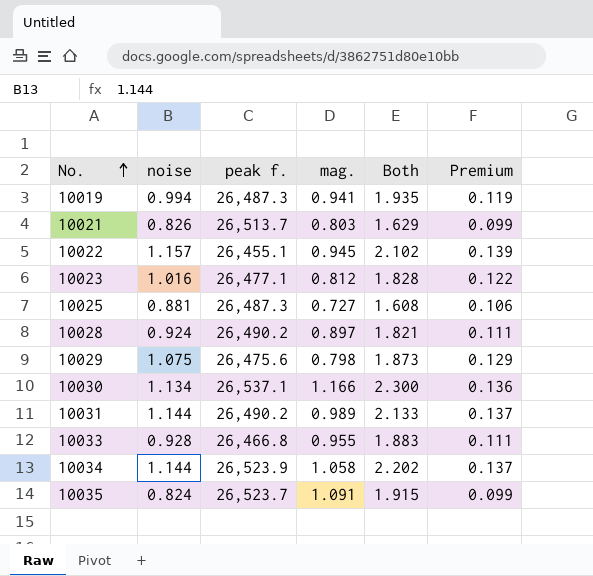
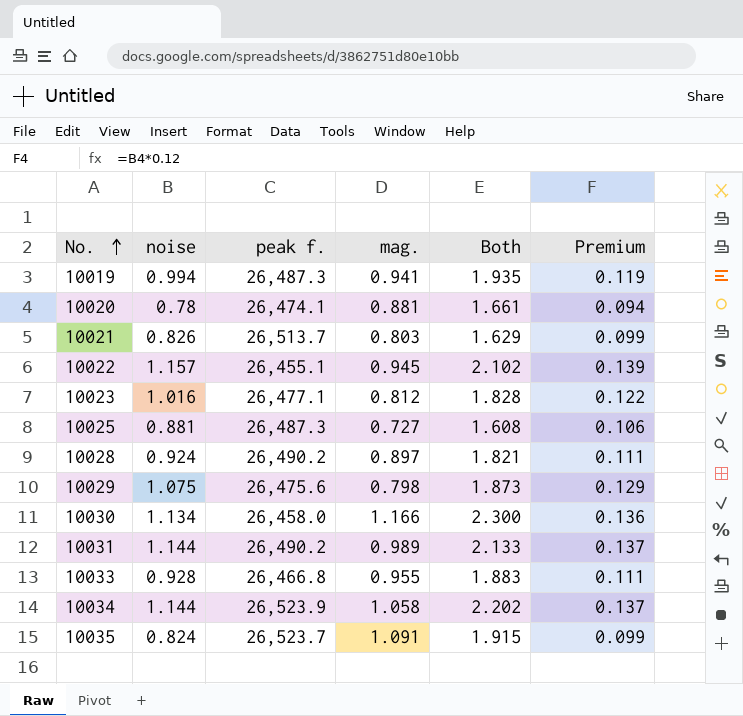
row 10020: none -> 0.78 | 26,474.1 | 0.881 | 1.661 | 0.094
10030 | peak f.: 26,537.1 -> 26,458.0

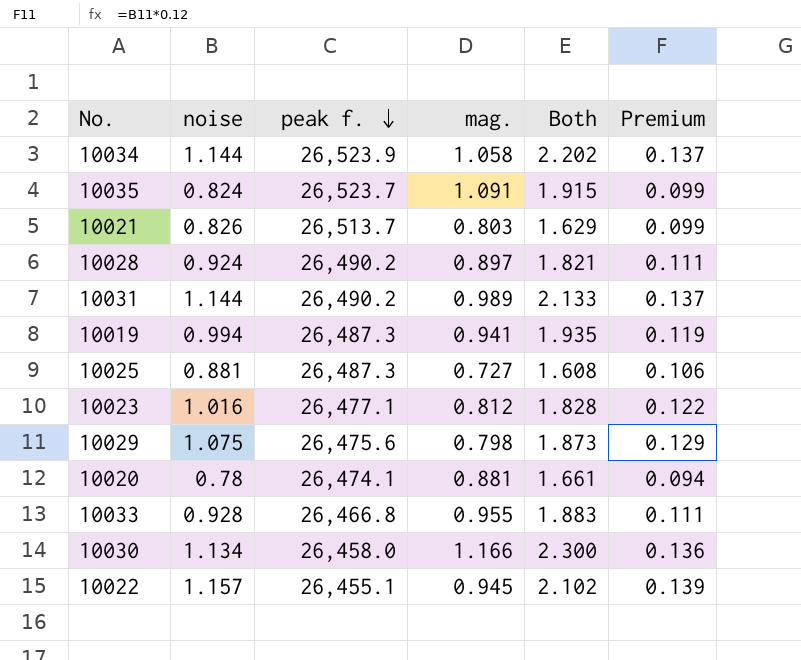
row order: No. ascending -> peak f. descending

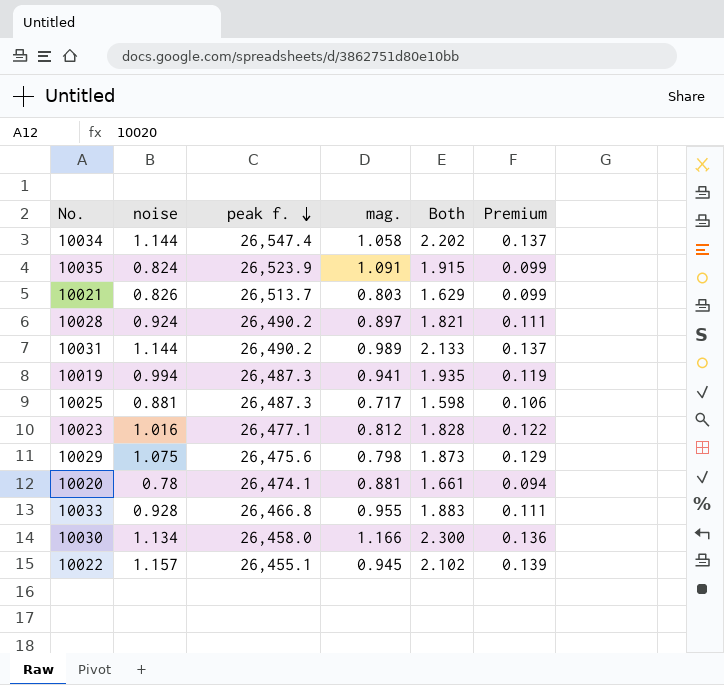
10034 | peak f.: 26,523.9 -> 26,547.4
10035 | peak f.: 26,523.7 -> 26,523.9
10025 | mag.: 0.727 -> 0.717
10025 | Both: 1.608 -> 1.598

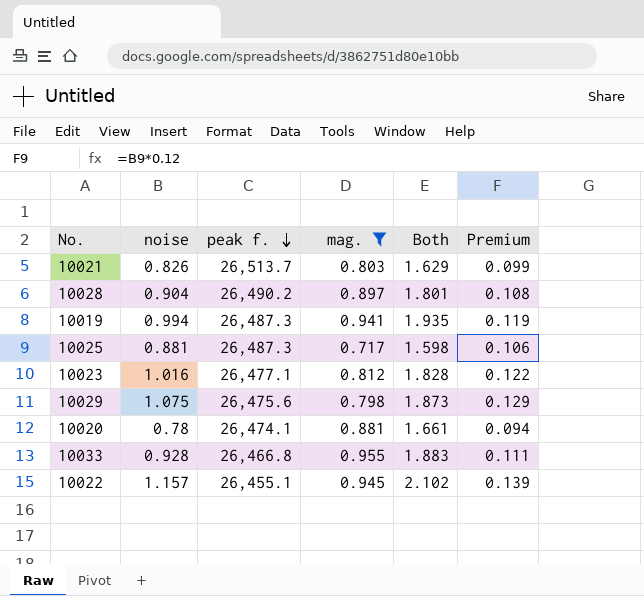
filter: none -> mag. <= 0.955
10028 | noise: 0.924 -> 0.904
10028 | Both: 1.821 -> 1.801
10028 | Premium: 0.111 -> 0.108

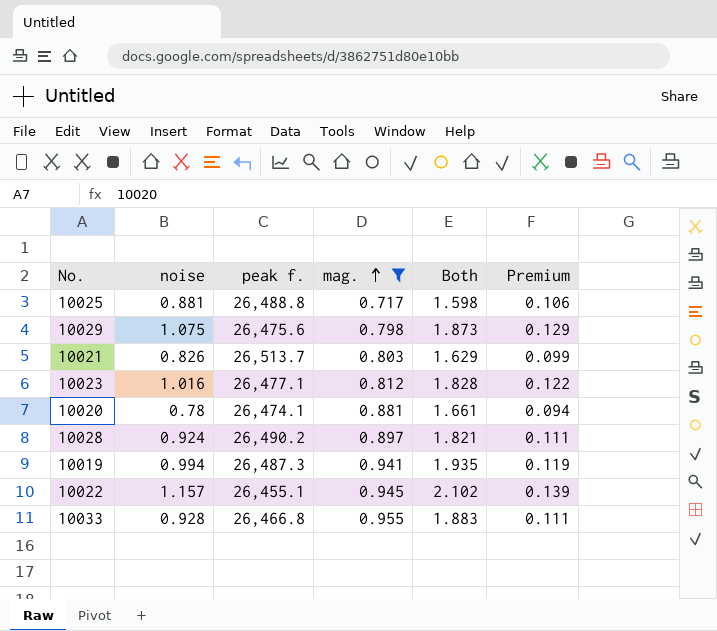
row order: peak f. descending -> mag. ascending
10025 | peak f.: 26,487.3 -> 26,488.8
10028 | noise: 0.904 -> 0.924
10028 | Both: 1.801 -> 1.821
10028 | Premium: 0.108 -> 0.111

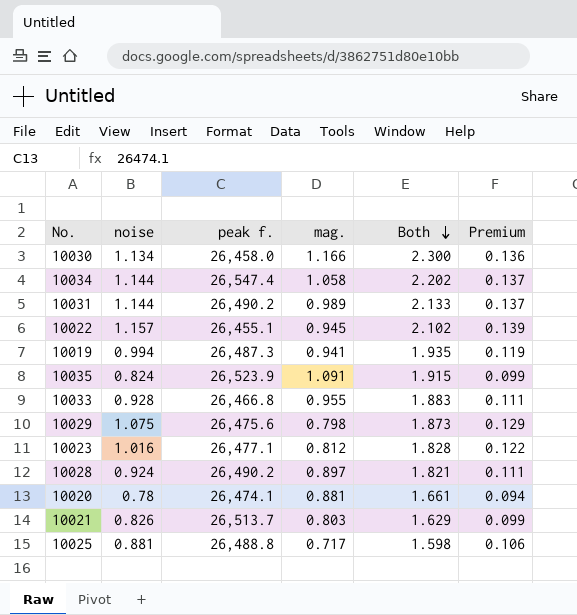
filter: mag. <= 0.955 -> none
row order: mag. ascending -> Both descending

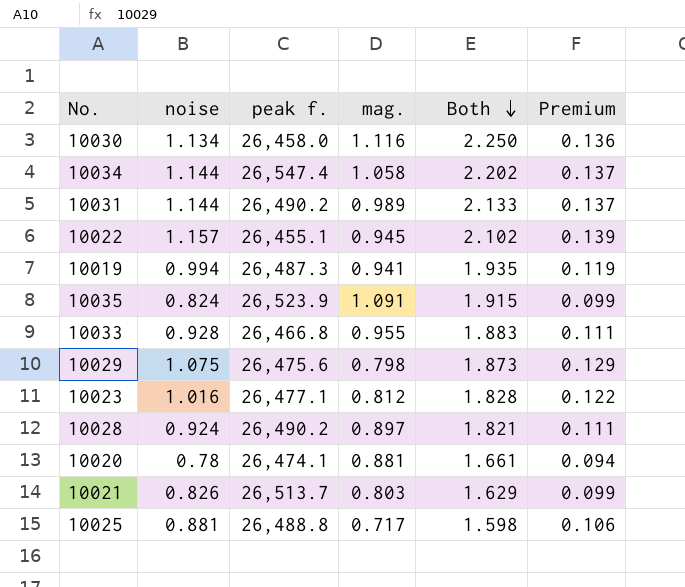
10030 | mag.: 1.166 -> 1.116
10030 | Both: 2.300 -> 2.250

